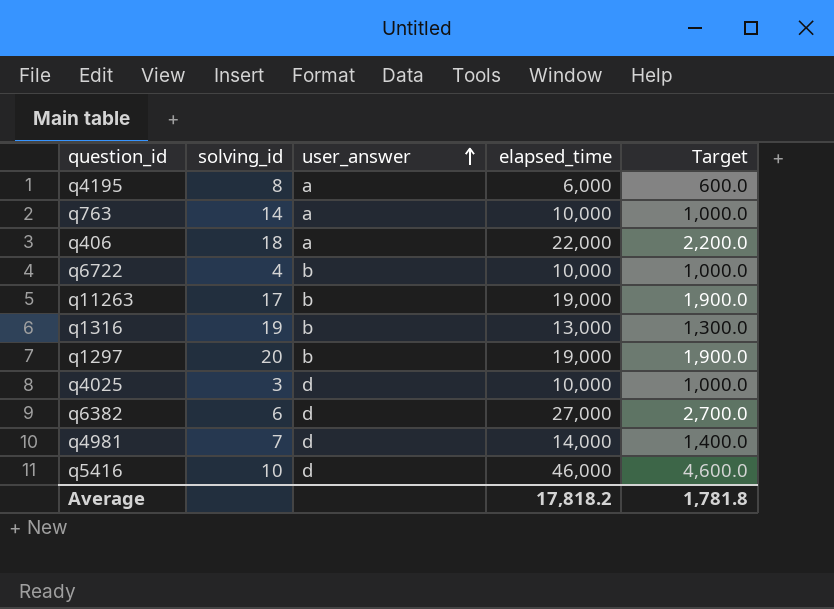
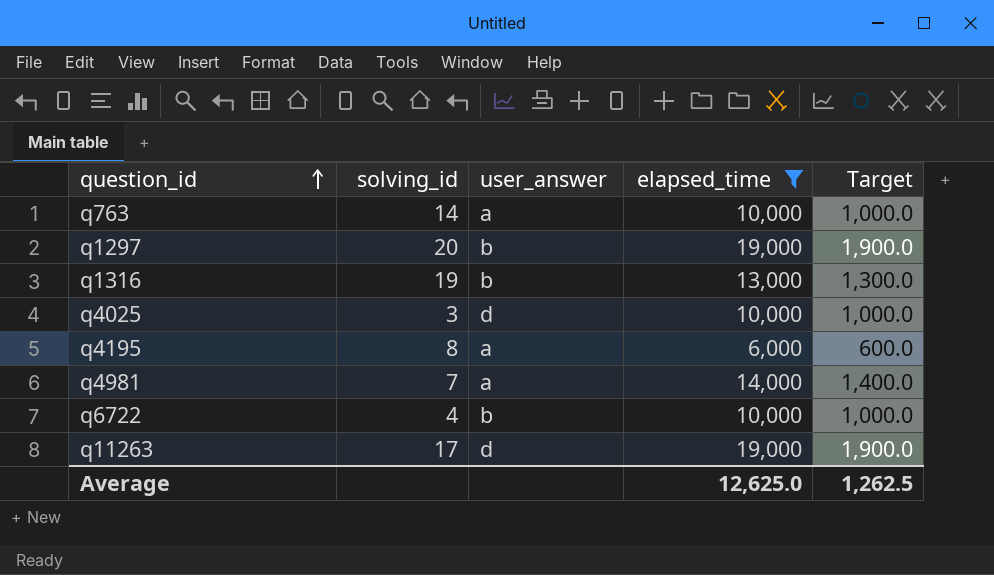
filter: none -> elapsed_time <= 19,000
row order: user_answer ascending -> question_id ascending
q4981 | user_answer: d -> a
q11263 | user_answer: b -> d
Average | elapsed_time: 17,818.2 -> 12,625.0
Average | Target: 1,781.8 -> 1,262.5

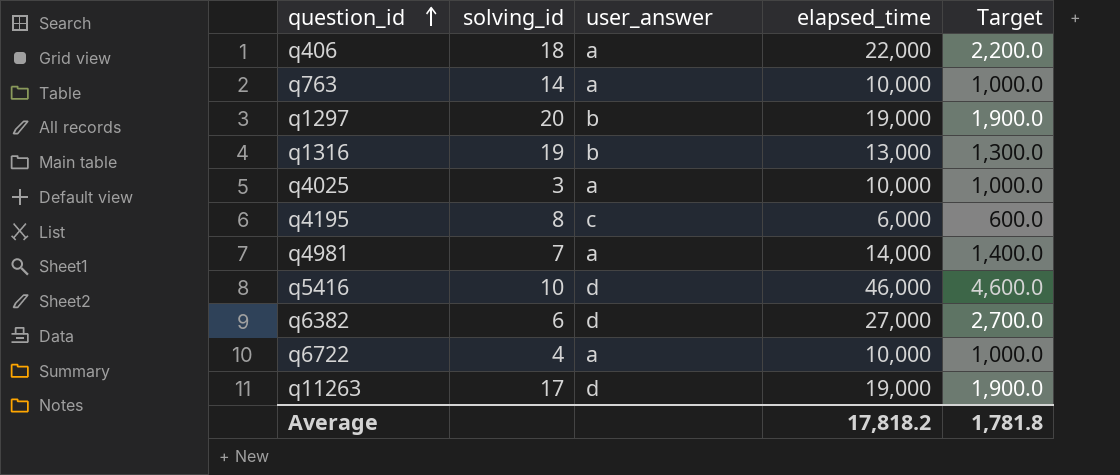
filter: elapsed_time <= 19,000 -> none
q4025 | user_answer: d -> a
q4195 | user_answer: a -> c
q6722 | user_answer: b -> a
Average | elapsed_time: 12,625.0 -> 17,818.2
Average | Target: 1,262.5 -> 1,781.8

